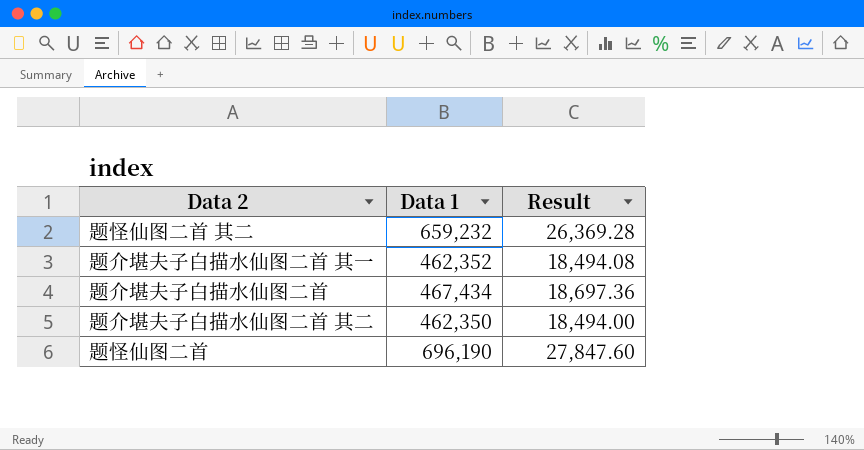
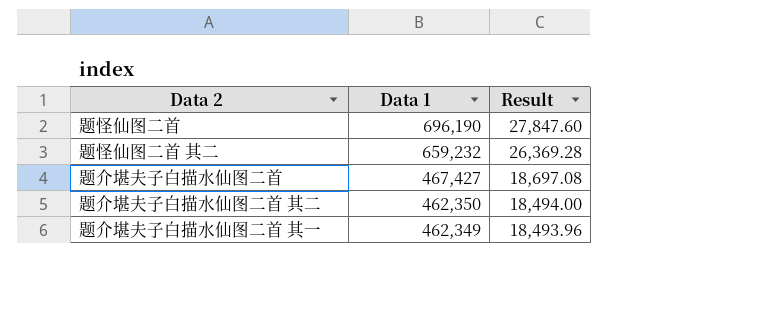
row order: none -> Data 1 descending
题介堪夫子白描水仙图二首 | Data 1: 467,434 -> 467,427
题介堪夫子白描水仙图二首 | Result: 18,697.36 -> 18,697.08
题介堪夫子白描水仙图二首 其一 | Data 1: 462,352 -> 462,349
题介堪夫子白描水仙图二首 其一 | Result: 18,494.08 -> 18,493.96

